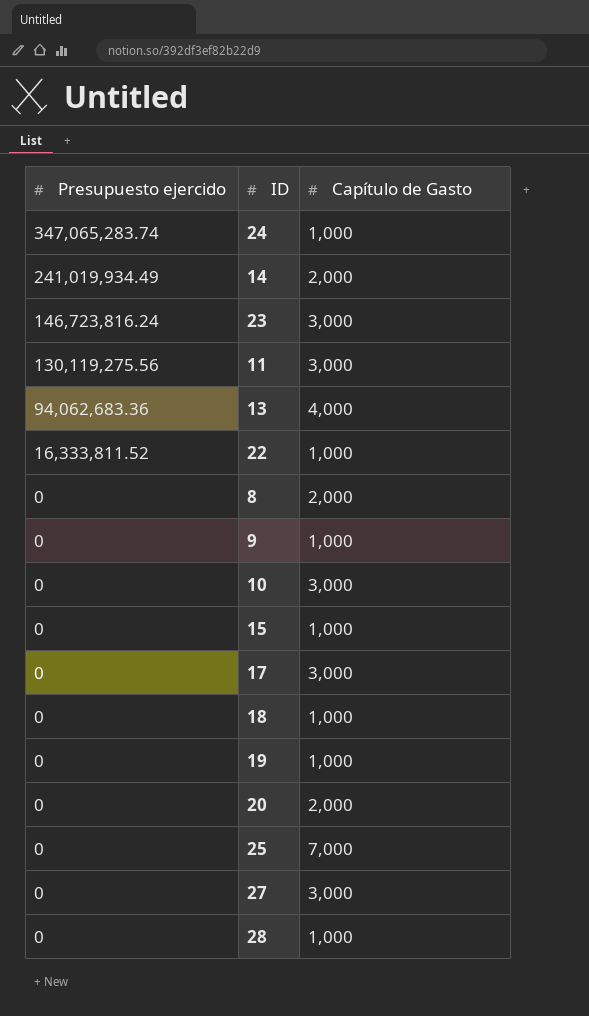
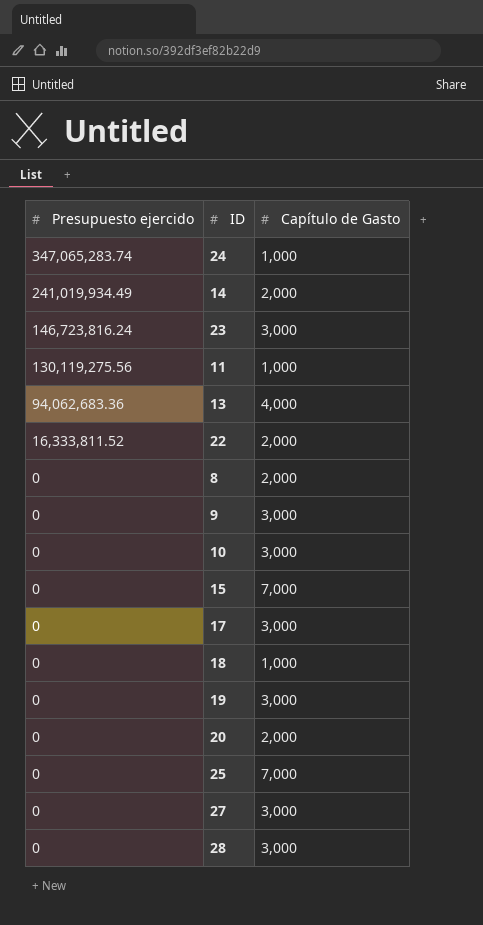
11 | Capítulo de Gasto: 3,000 -> 1,000
22 | Capítulo de Gasto: 1,000 -> 2,000
9 | Capítulo de Gasto: 1,000 -> 3,000
15 | Capítulo de Gasto: 1,000 -> 7,000
19 | Capítulo de Gasto: 1,000 -> 3,000
28 | Capítulo de Gasto: 1,000 -> 3,000

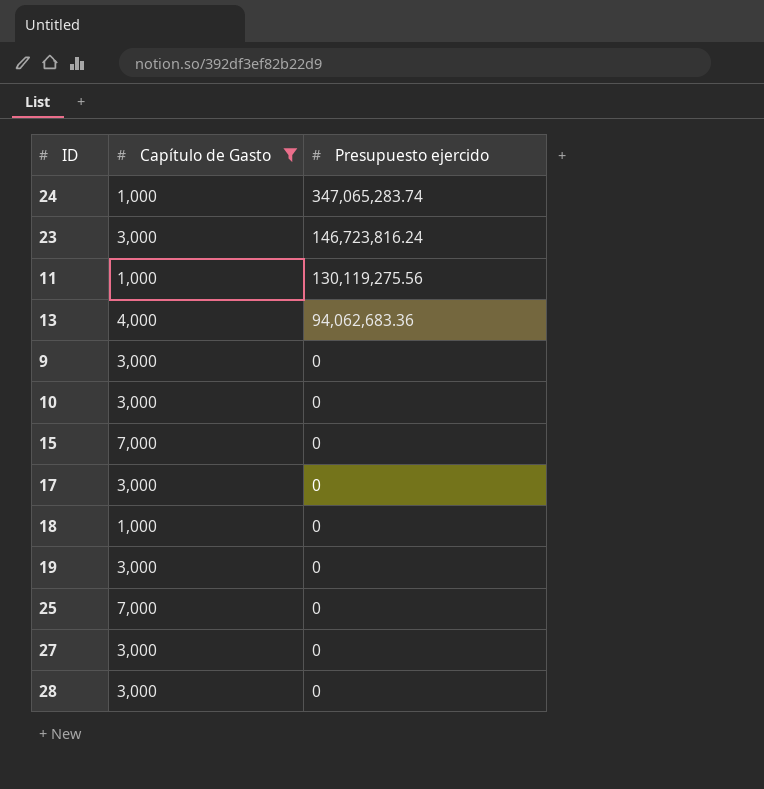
filter: none -> Capítulo de Gasto != 2,000
column Presupuesto ejercido | position: 1 -> 3

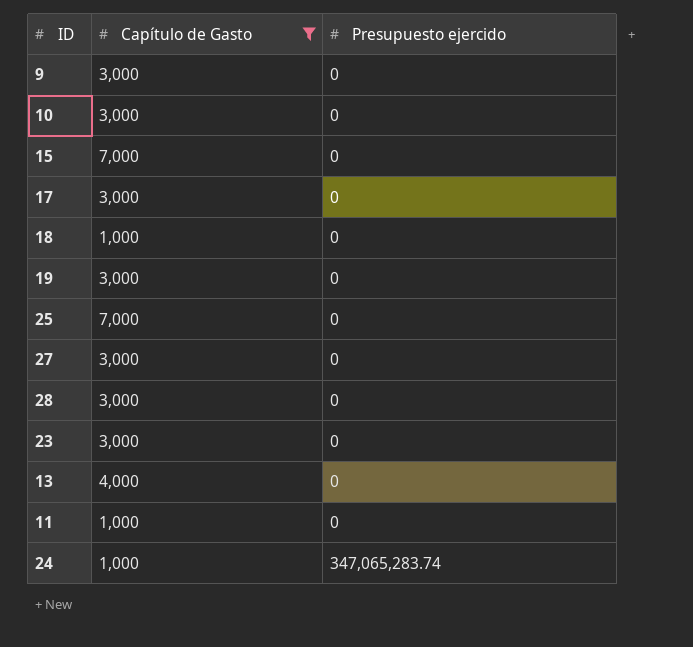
row order: Presupuesto ejercido descending -> Presupuesto ejercido ascending
23 | Presupuesto ejercido: 146,723,816.24 -> 0
13 | Presupuesto ejercido: 94,062,683.36 -> 0
11 | Presupuesto ejercido: 130,119,275.56 -> 0

